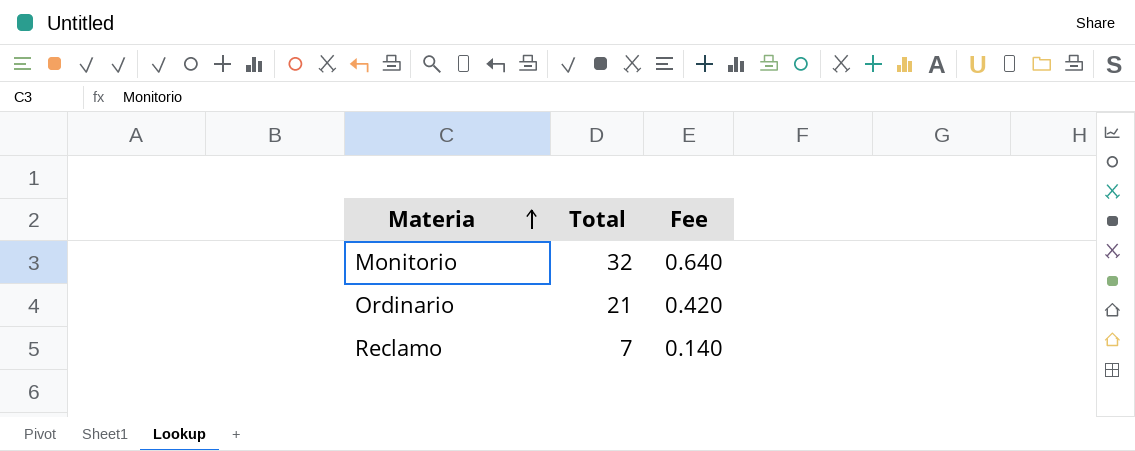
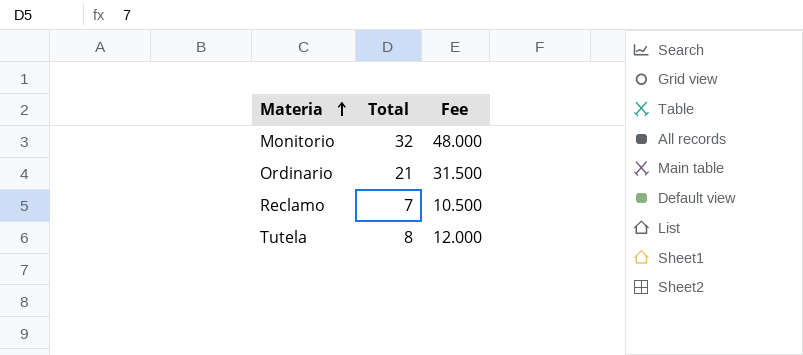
column Fee | formula: [Total] * 0.02 -> [Total] * 1.5
row Tutela: none -> 8 | 12.000

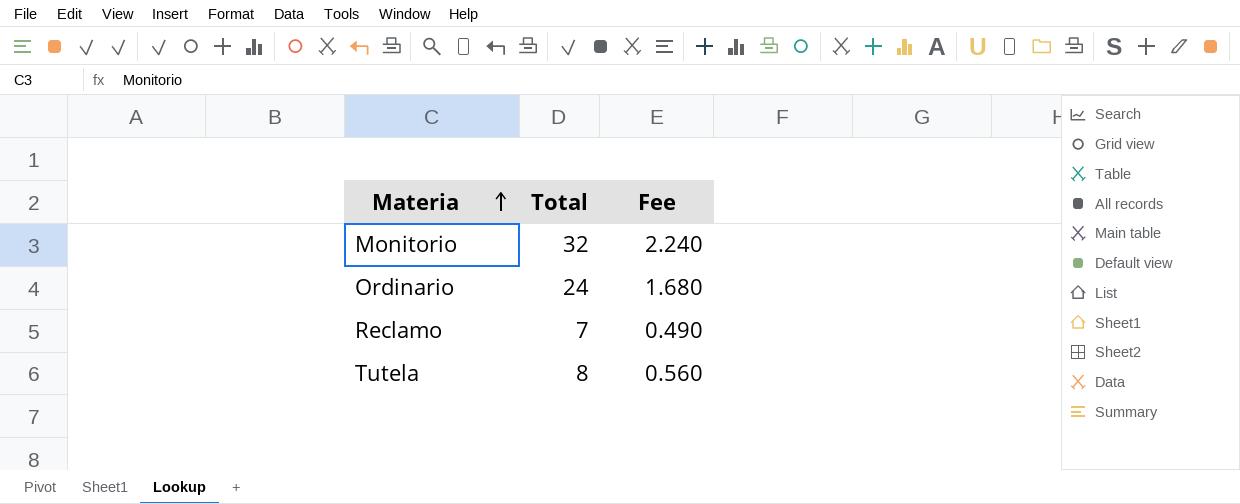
column Fee | formula: [Total] * 1.5 -> [Total] * 0.07
Ordinario | Total: 21 -> 24

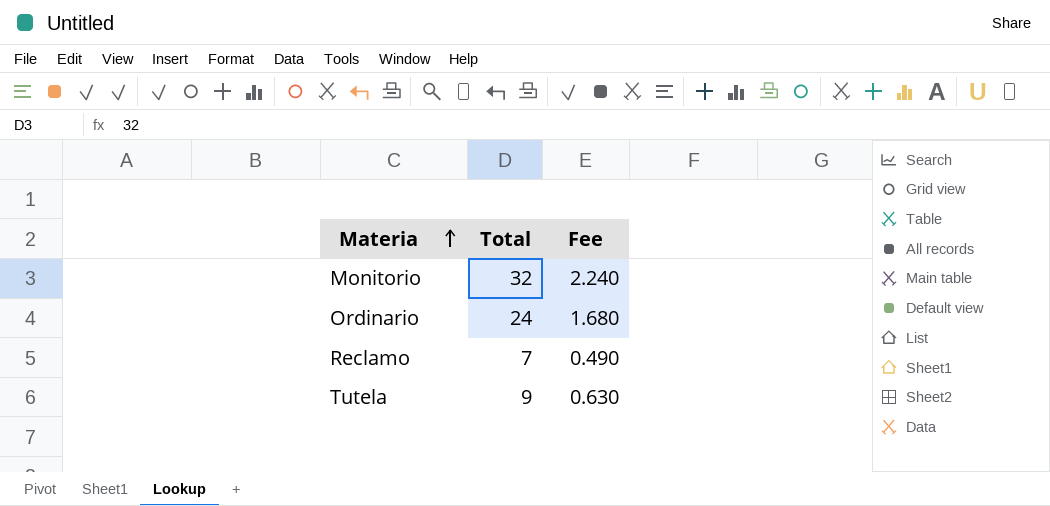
Tutela | Total: 8 -> 9
Tutela | Fee: 0.560 -> 0.630

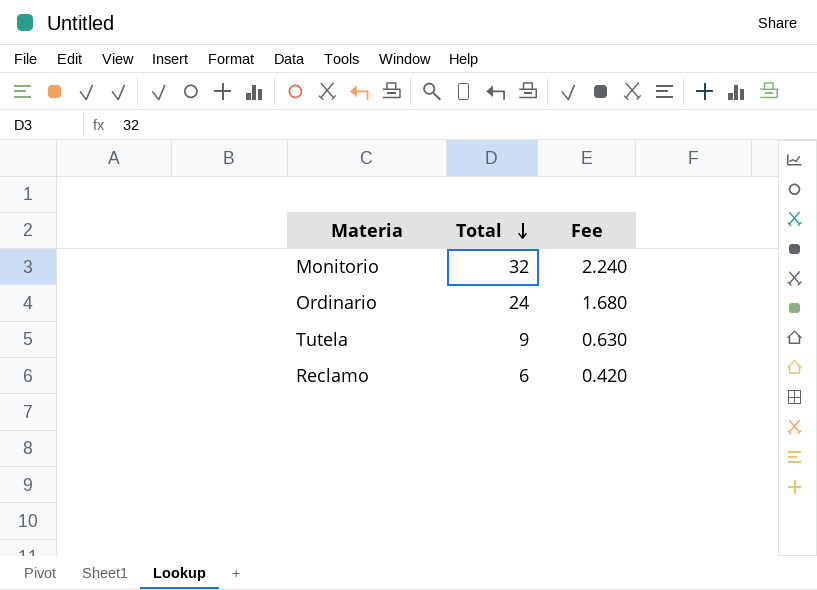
row order: Materia ascending -> Total descending
Reclamo | Total: 7 -> 6
Reclamo | Fee: 0.490 -> 0.420

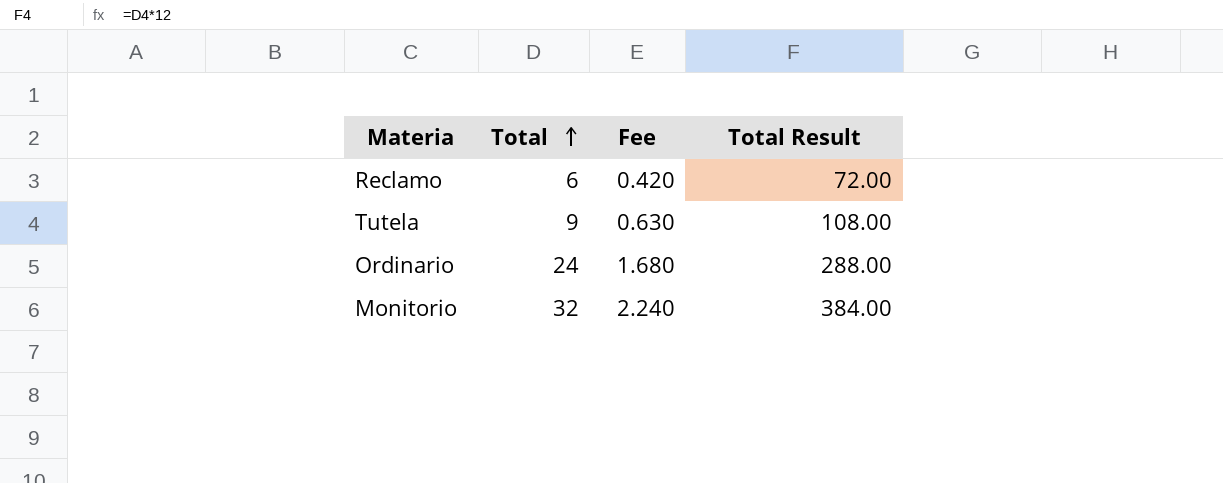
row order: Total descending -> Total ascending
column Total Result | formula: none -> [Total] * 12

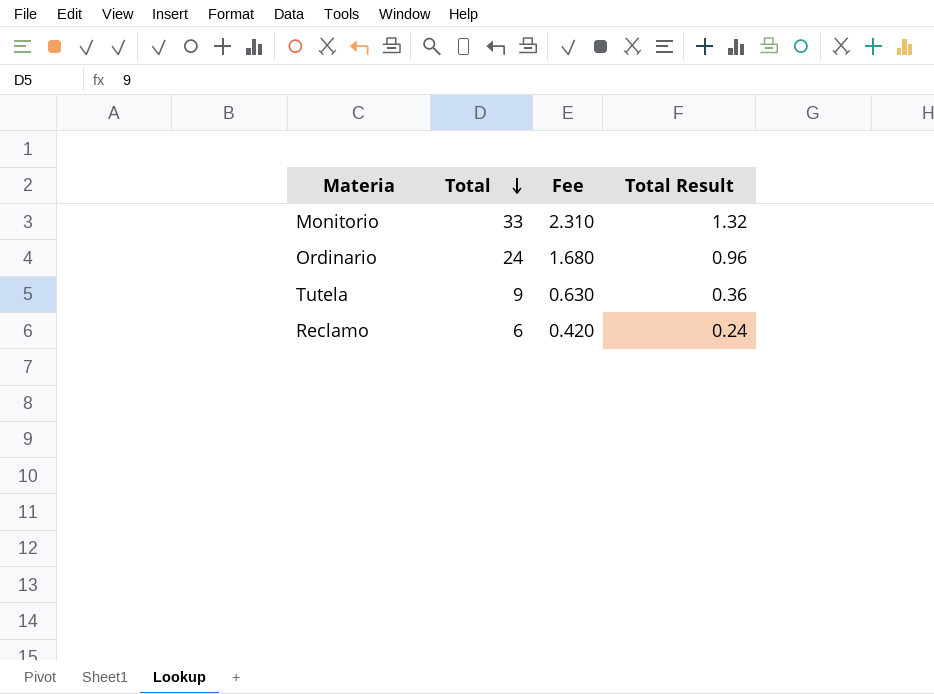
row order: Total ascending -> Total descending
column Total Result | formula: [Total] * 12 -> [Total] * 0.04
Monitorio | Total: 32 -> 33
Monitorio | Fee: 2.240 -> 2.310

